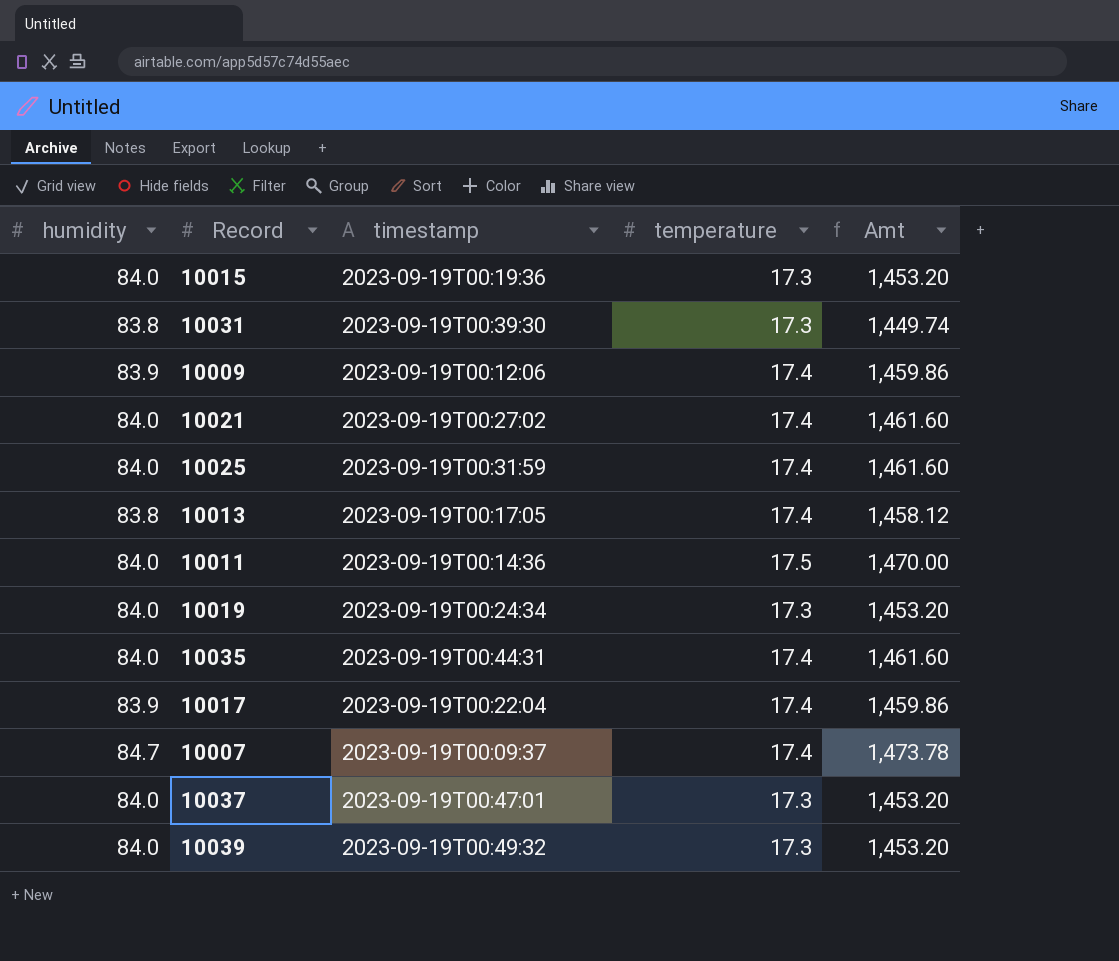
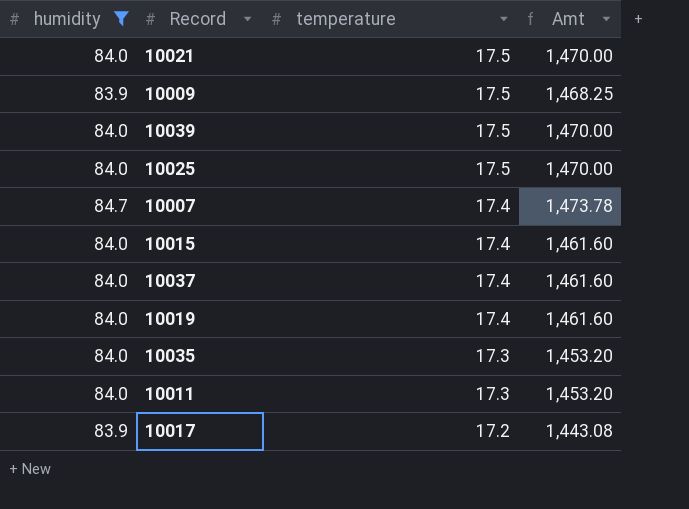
filter: none -> humidity != 83.8
row order: none -> temperature descending
column timestamp | position: 3 -> none
10021 | temperature: 17.4 -> 17.5
10021 | Amt: 1,461.60 -> 1,470.00
10009 | temperature: 17.4 -> 17.5
10009 | Amt: 1,459.86 -> 1,468.25
10039 | temperature: 17.3 -> 17.5
10039 | Amt: 1,453.20 -> 1,470.00
10025 | temperature: 17.4 -> 17.5
10025 | Amt: 1,461.60 -> 1,470.00
10015 | temperature: 17.3 -> 17.4
10015 | Amt: 1,453.20 -> 1,461.60
10037 | temperature: 17.3 -> 17.4
10037 | Amt: 1,453.20 -> 1,461.60
10019 | temperature: 17.3 -> 17.4
10019 | Amt: 1,453.20 -> 1,461.60
10035 | temperature: 17.4 -> 17.3
10035 | Amt: 1,461.60 -> 1,453.20
10011 | temperature: 17.5 -> 17.3
10011 | Amt: 1,470.00 -> 1,453.20
10017 | temperature: 17.4 -> 17.2
10017 | Amt: 1,459.86 -> 1,443.08

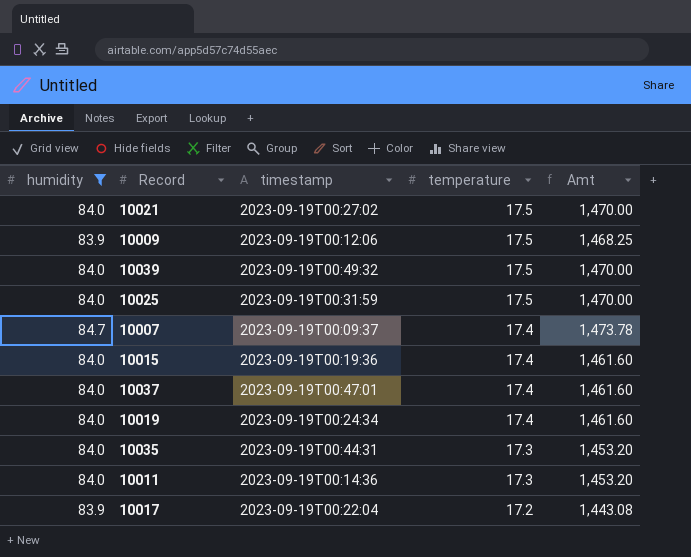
column timestamp | position: none -> 3

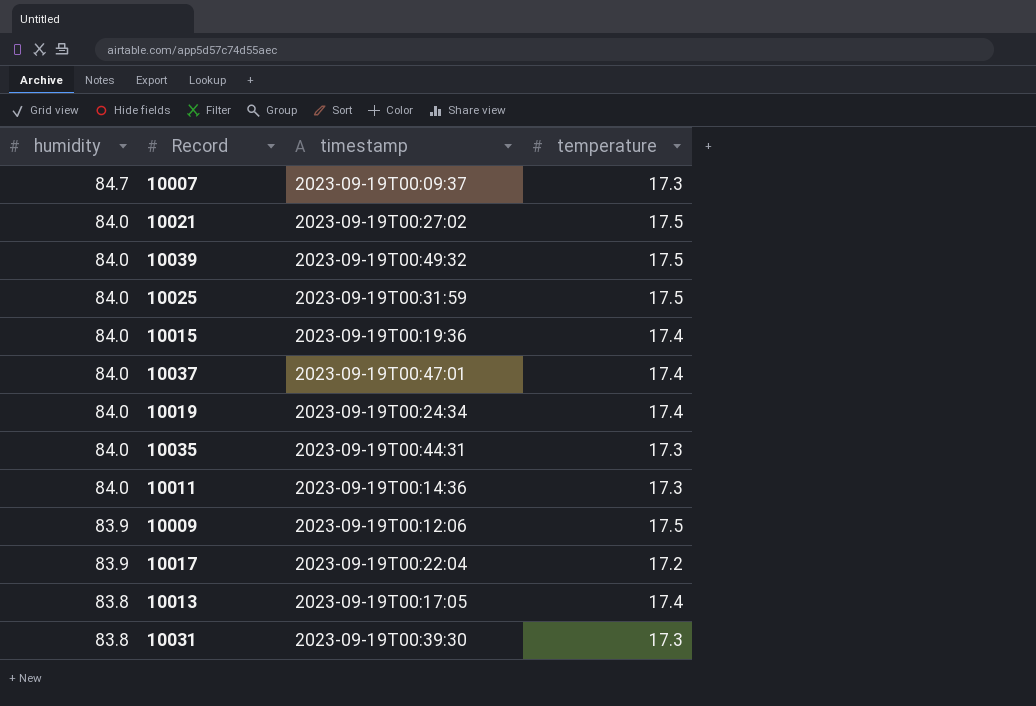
filter: humidity != 83.8 -> none
row order: temperature descending -> humidity descending
column Amt | formula: [humidity] * [temperature] -> none
10007 | temperature: 17.4 -> 17.3

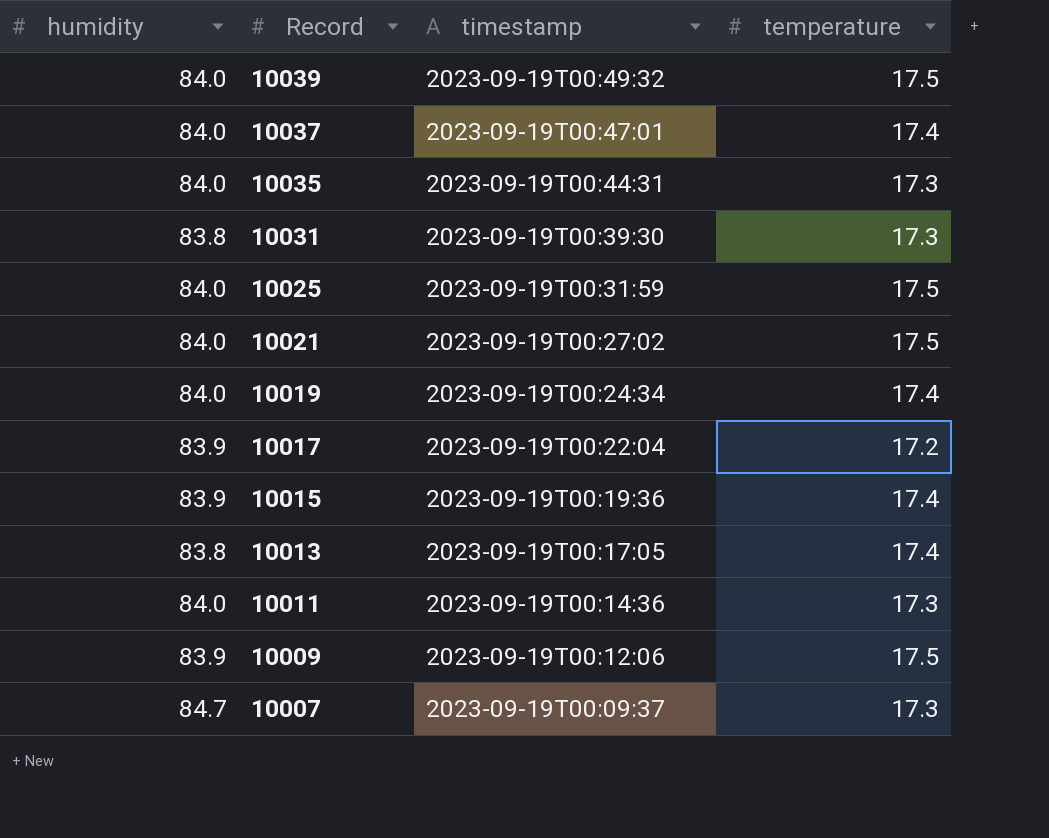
row order: humidity descending -> Record descending
10015 | humidity: 84.0 -> 83.9

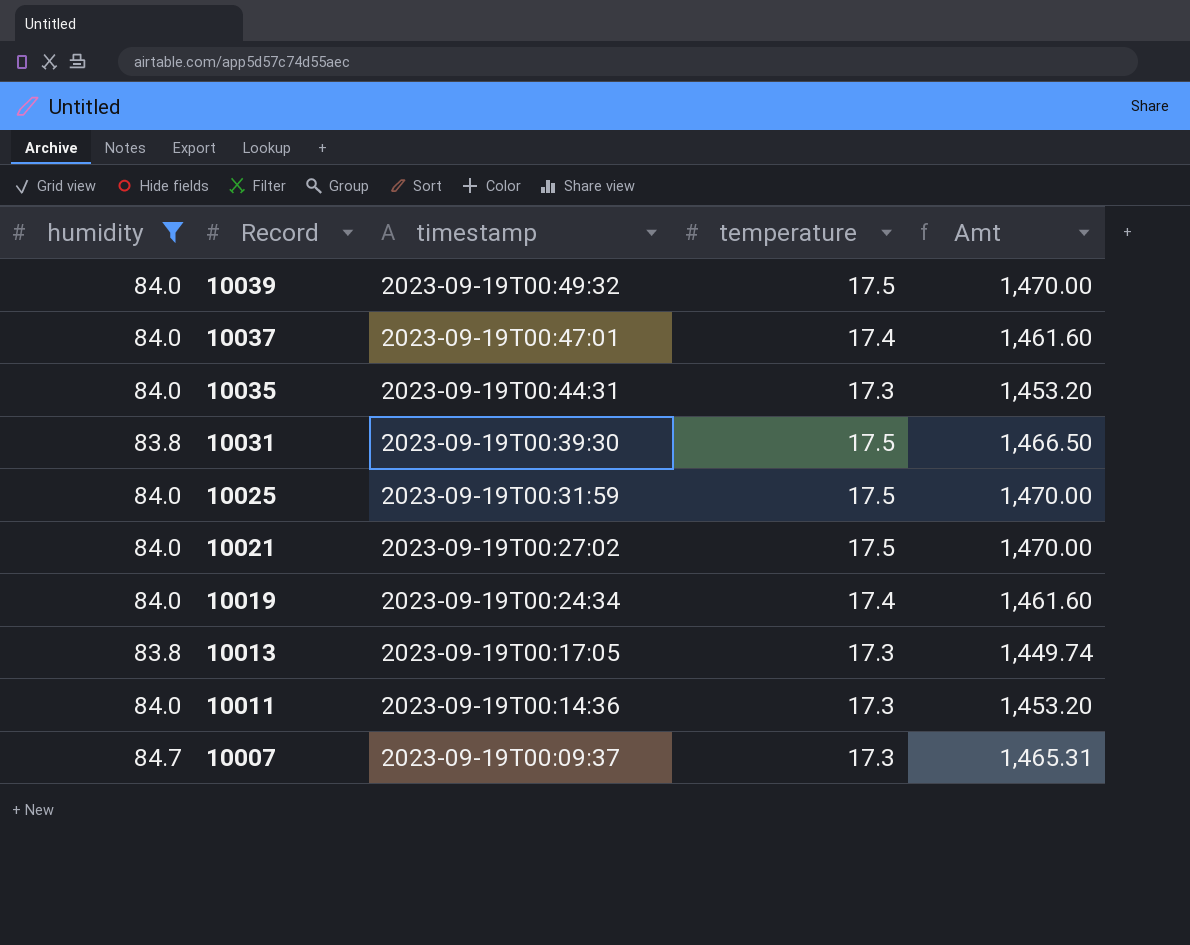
filter: none -> humidity != 83.9
column Amt | formula: none -> [humidity] * [temperature]
10031 | temperature: 17.3 -> 17.5
10013 | temperature: 17.4 -> 17.3

